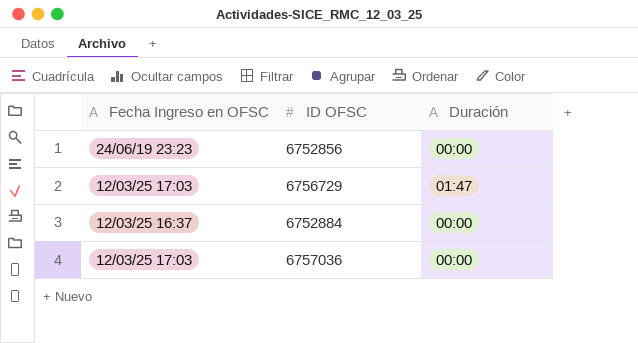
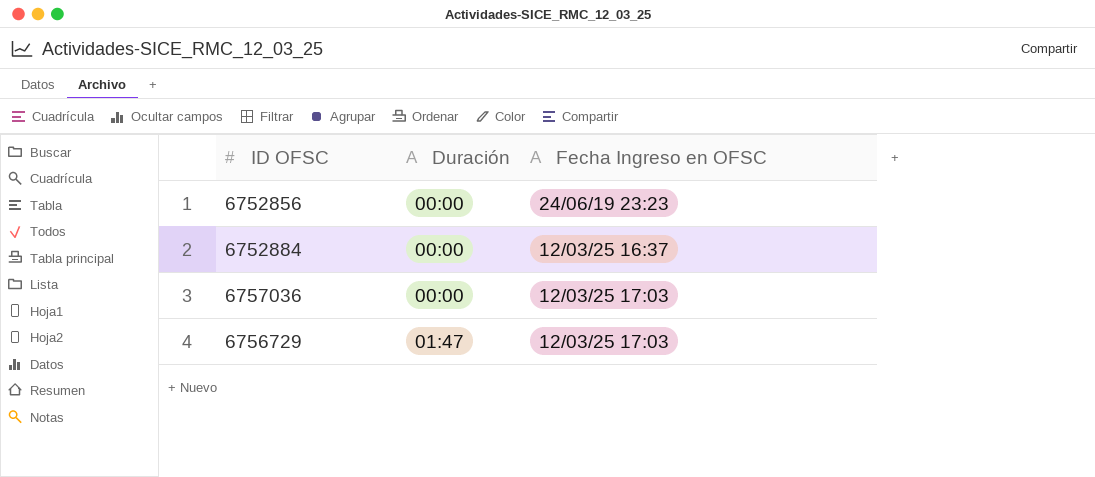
row order: none -> Duración ascending
column Fecha Ingreso en OFSC | position: 1 -> 3

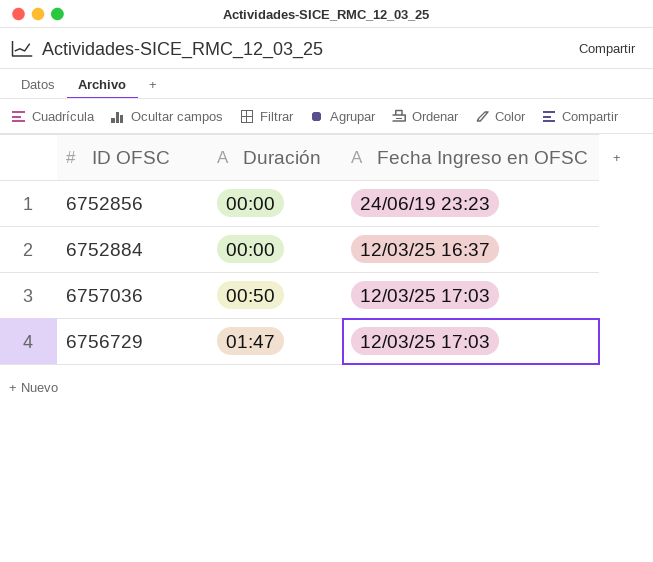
6757036 | Duración: 00:00 -> 00:50

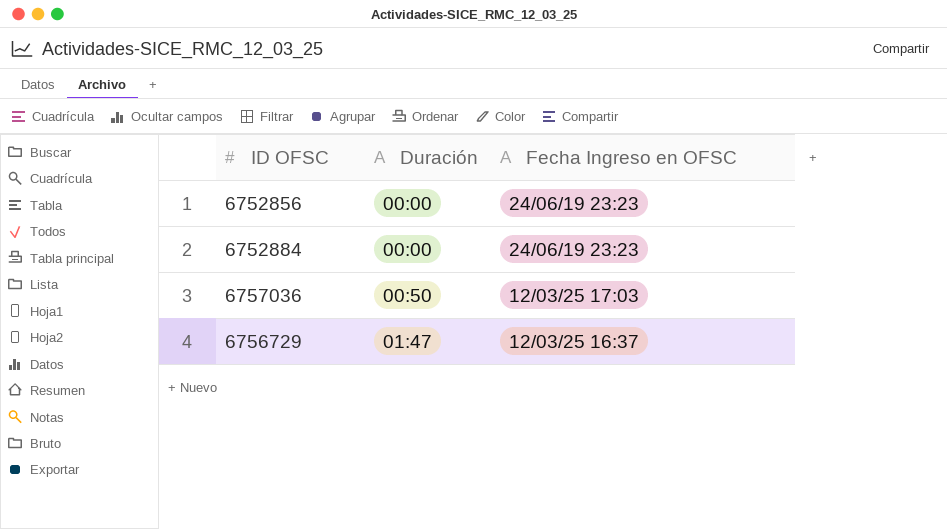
6752884 | Fecha Ingreso en OFSC: 12/03/25 16:37 -> 24/06/19 23:23
6756729 | Fecha Ingreso en OFSC: 12/03/25 17:03 -> 12/03/25 16:37

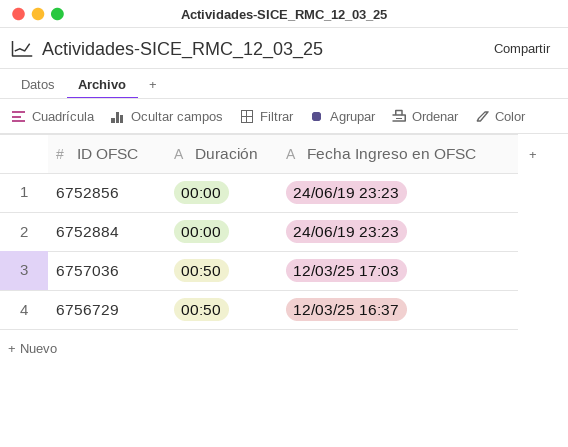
6756729 | Duración: 01:47 -> 00:50

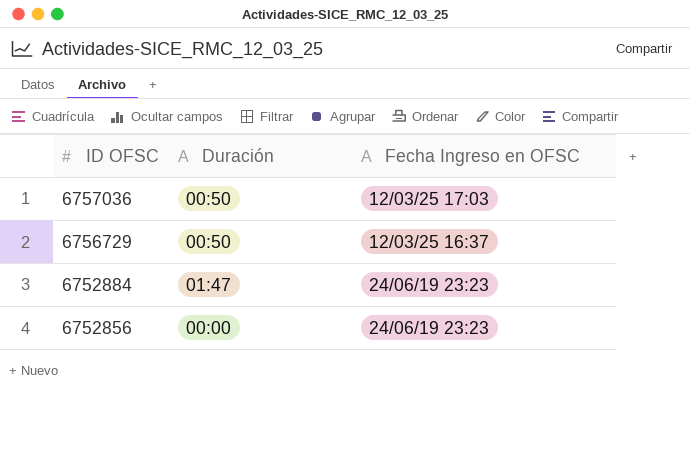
row order: Duración ascending -> ID OFSC descending
6752884 | Duración: 00:00 -> 01:47

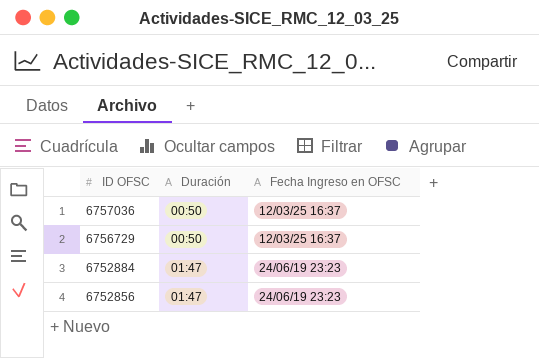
6757036 | Fecha Ingreso en OFSC: 12/03/25 17:03 -> 12/03/25 16:37
6752856 | Duración: 00:00 -> 01:47

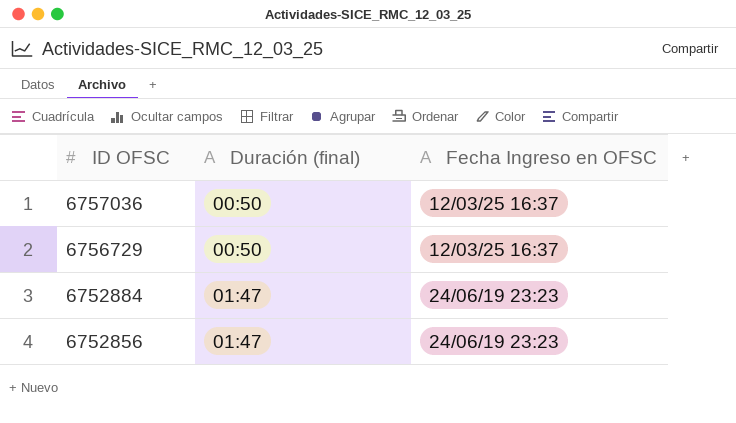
column name: Duración -> Duración (final)

